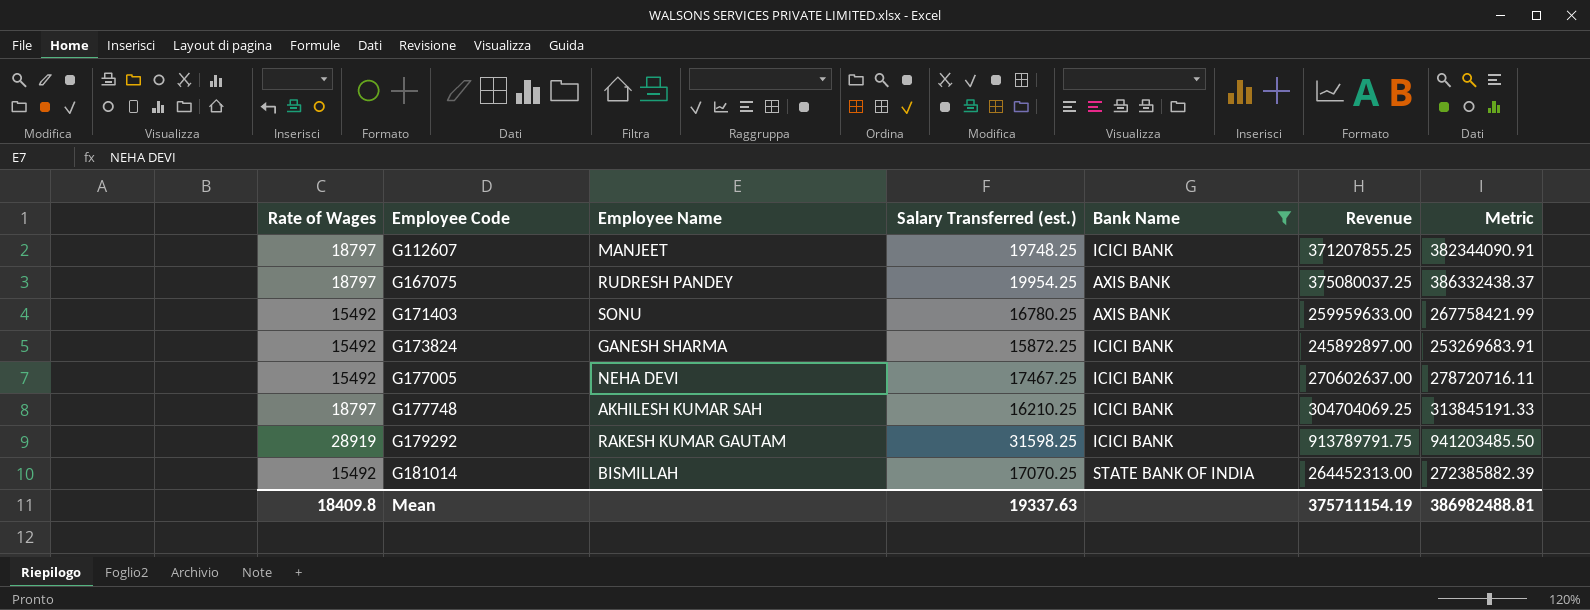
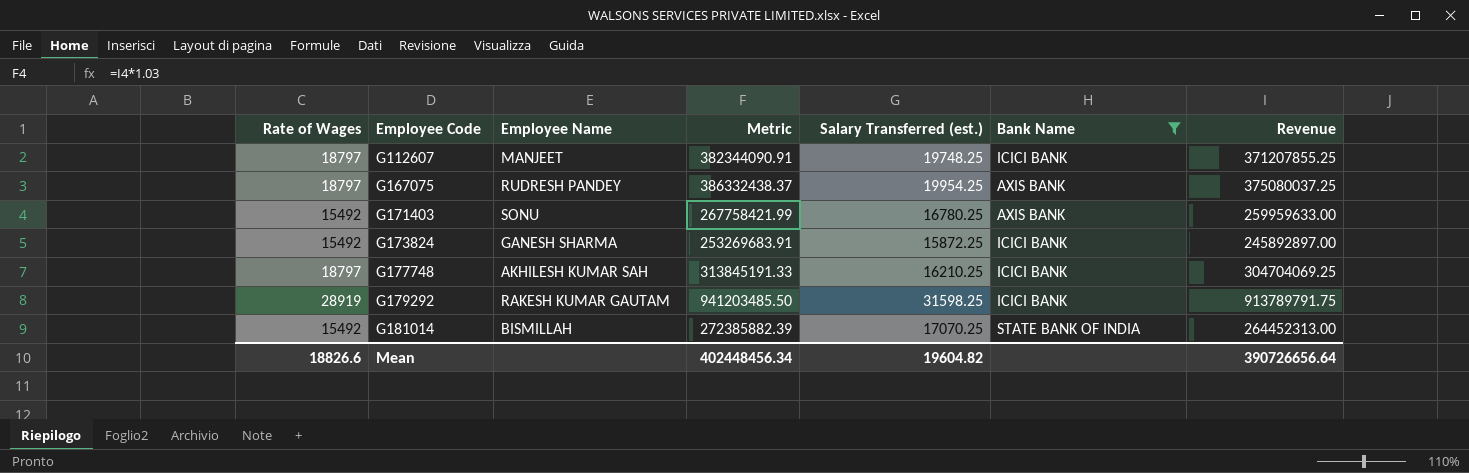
column Metric | position: 7 -> 4
row G177005: 15492 | NEHA DEVI | 17467.25 | ICICI BANK | 270602637.00 | 278720716.11 -> none
Mean | Rate of Wages: 18409.8 -> 18826.6
Mean | Metric: 386982488.81 -> 402448456.34
Mean | Salary Transferred (est.): 19337.63 -> 19604.82
Mean | Revenue: 375711154.19 -> 390726656.64

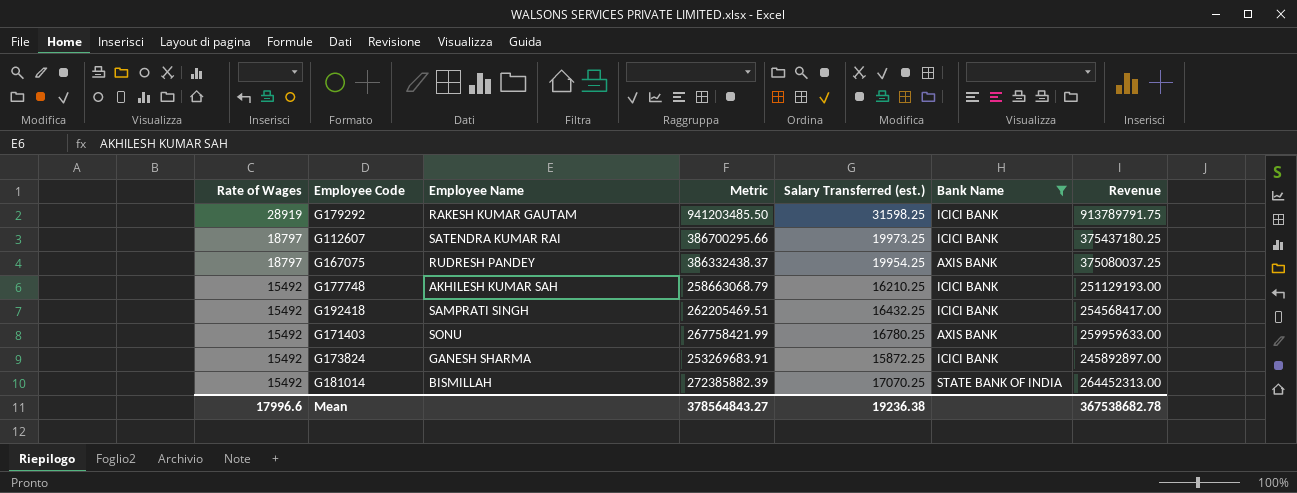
row order: Employee Code ascending -> Rate of Wages descending
G112607 | Employee Name: MANJEET -> SATENDRA KUMAR RAI
G112607 | Metric: 382344090.91 -> 386700295.66
G112607 | Salary Transferred (est.): 19748.25 -> 19973.25
G112607 | Revenue: 371207855.25 -> 375437180.25
G177748 | Rate of Wages: 18797 -> 15492
G177748 | Metric: 313845191.33 -> 258663068.79
G177748 | Revenue: 304704069.25 -> 251129193.00
row G192418: none -> 15492 | SAMPRATI SINGH | 262205469.51 | 16432.25 | ICICI BANK | 254568417.00
Mean | Rate of Wages: 18826.6 -> 17996.6
Mean | Metric: 402448456.34 -> 378564843.27
Mean | Salary Transferred (est.): 19604.82 -> 19236.38
Mean | Revenue: 390726656.64 -> 367538682.78

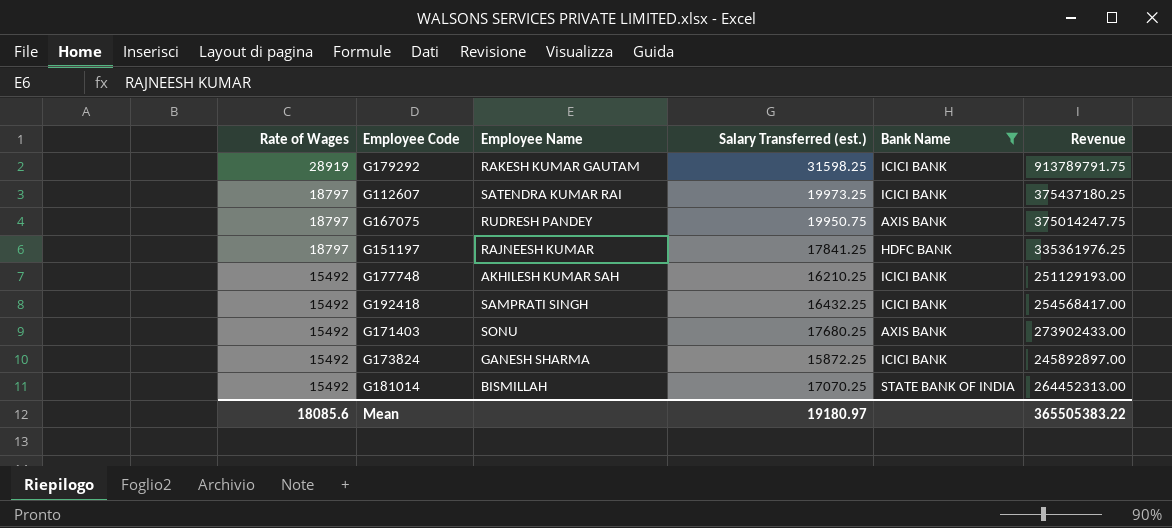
column Metric | formula: [Revenue] * 1.03 -> none
G167075 | Salary Transferred (est.): 19954.25 -> 19950.75
G167075 | Revenue: 375080037.25 -> 375014247.75
row G151197: none -> 18797 | RAJNEESH KUMAR | 17841.25 | HDFC BANK | 335361976.25
G171403 | Salary Transferred (est.): 16780.25 -> 17680.25
G171403 | Revenue: 259959633.00 -> 273902433.00
Mean | Rate of Wages: 17996.6 -> 18085.6
Mean | Salary Transferred (est.): 19236.38 -> 19180.97
Mean | Revenue: 367538682.78 -> 365505383.22

